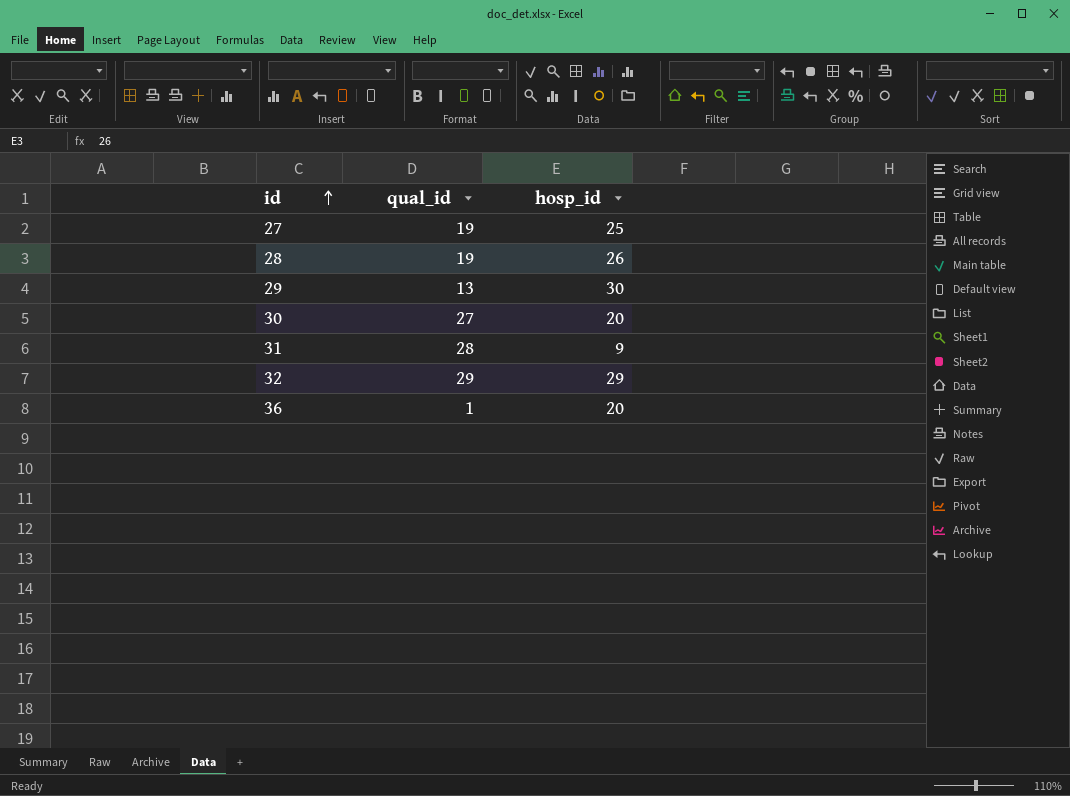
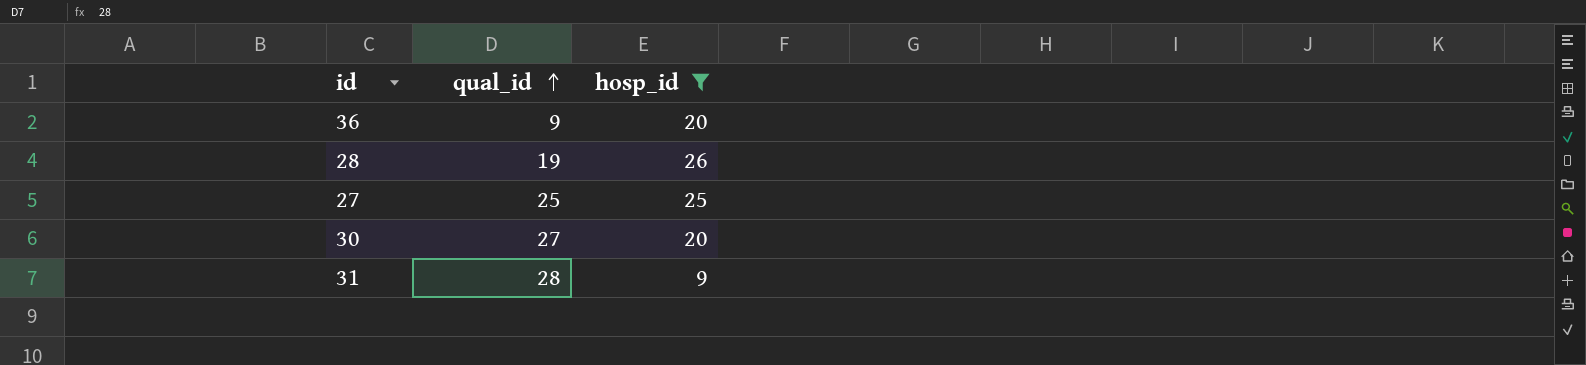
filter: none -> hosp_id <= 26
row order: id ascending -> qual_id ascending
36 | qual_id: 1 -> 9
27 | qual_id: 19 -> 25

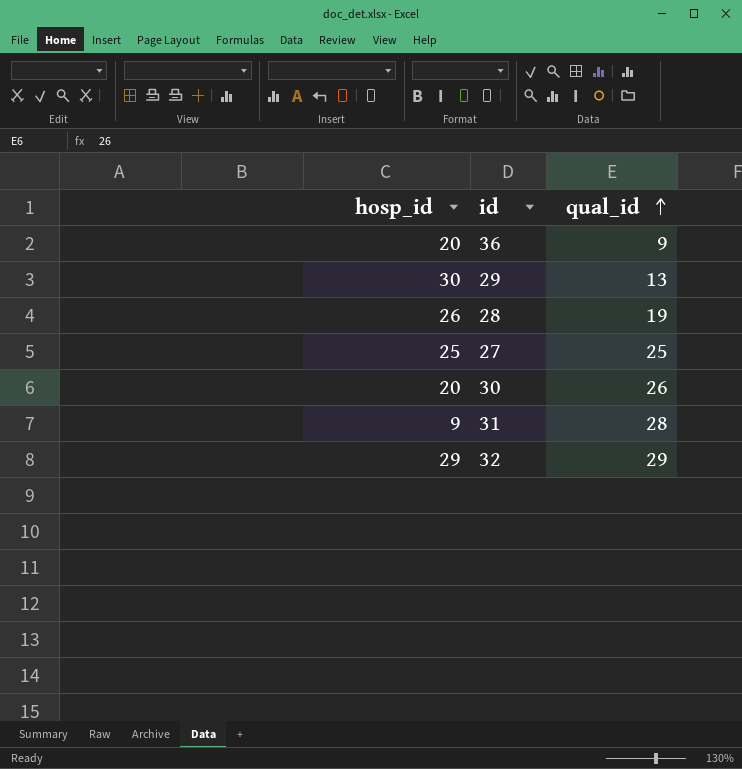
filter: hosp_id <= 26 -> none
column hosp_id | position: 3 -> 1
30 | qual_id: 27 -> 26

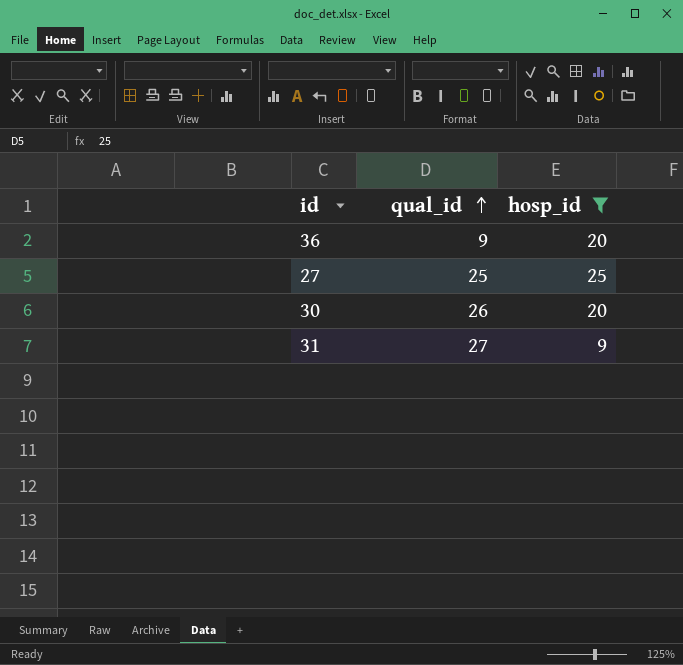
filter: none -> hosp_id <= 25
column hosp_id | position: 1 -> 3
31 | qual_id: 28 -> 27

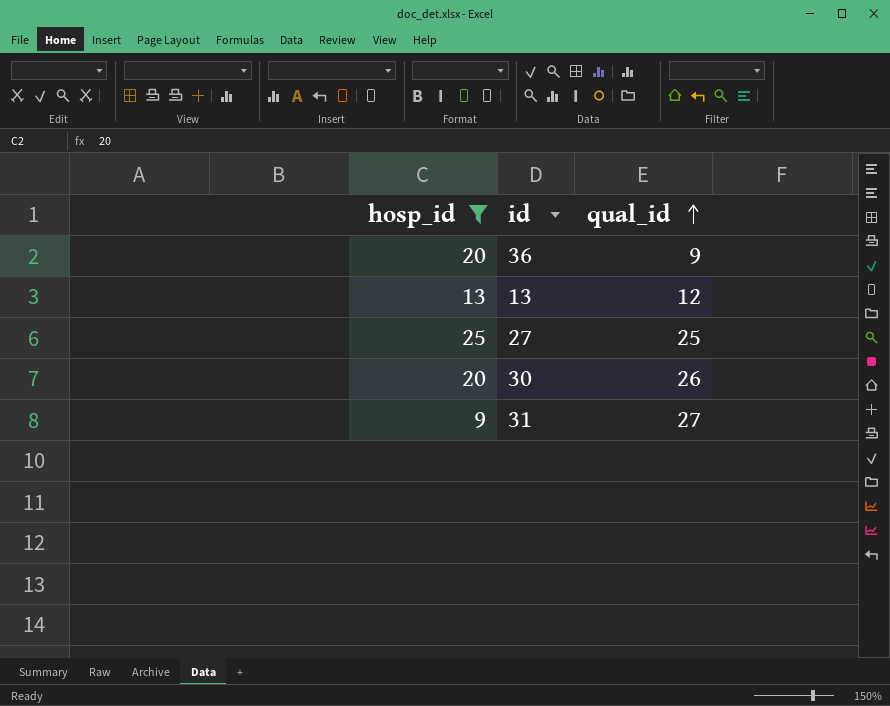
column hosp_id | position: 3 -> 1
row 13: none -> 13 | 12

